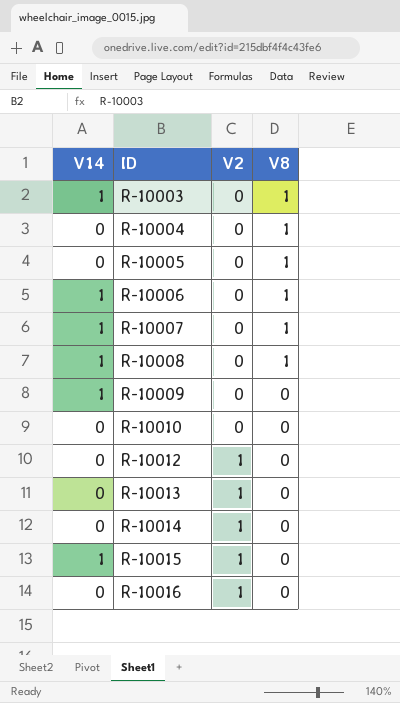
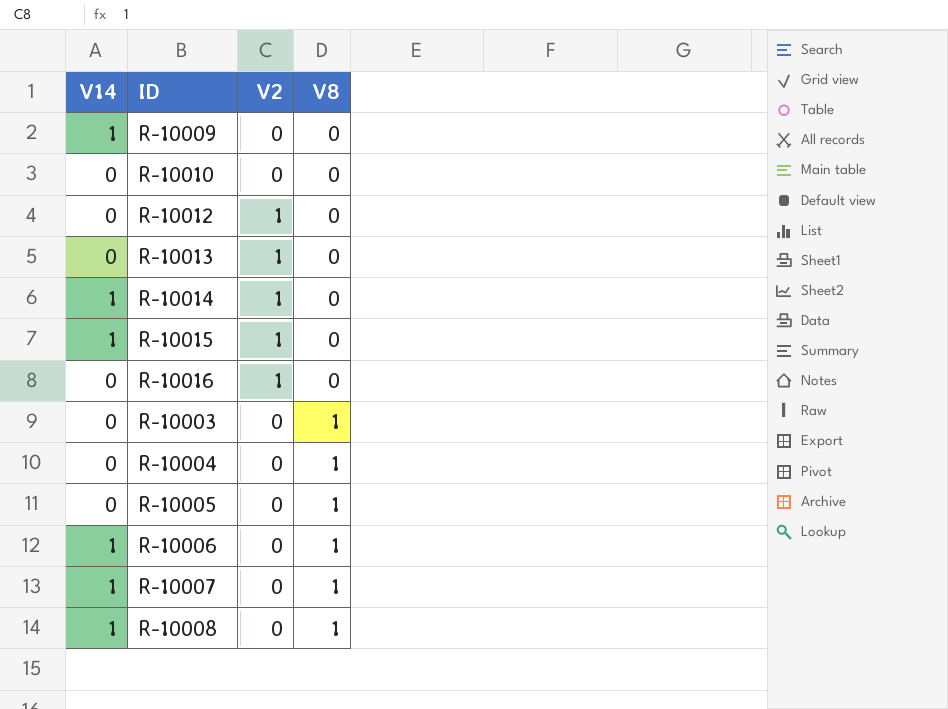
row order: ID ascending -> V8 ascending
R-10014 | V14: 0 -> 1
R-10003 | V14: 1 -> 0

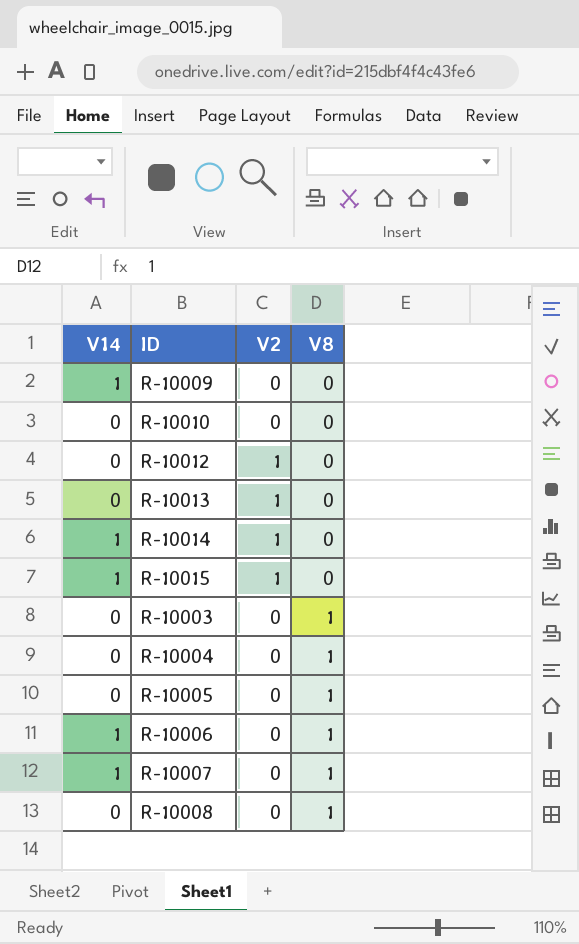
row R-10016: 0 | 1 | 0 -> none
R-10008 | V14: 1 -> 0

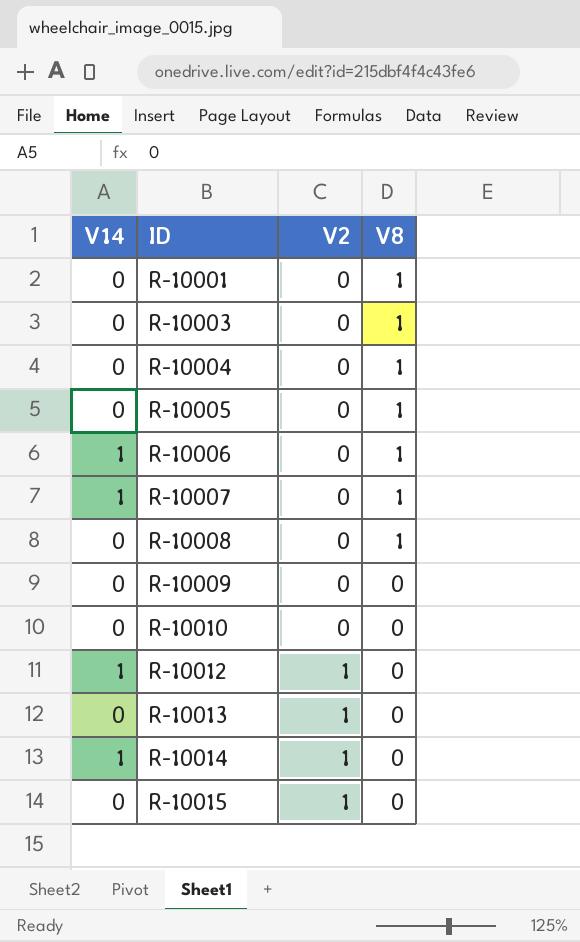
row order: V8 ascending -> ID ascending
row R-10001: none -> 0 | 0 | 1
R-10009 | V14: 1 -> 0
R-10012 | V14: 0 -> 1
R-10015 | V14: 1 -> 0

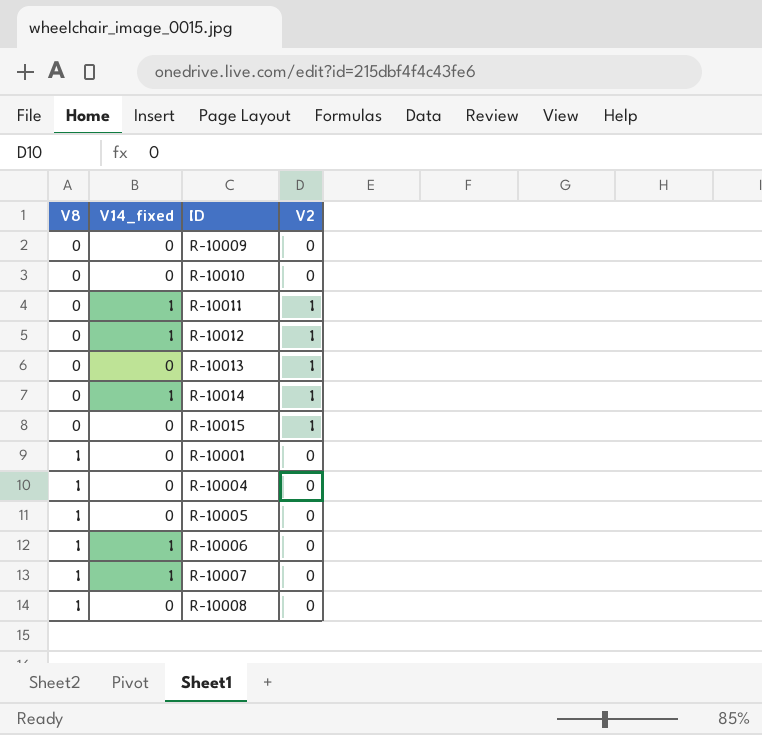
row order: ID ascending -> V8 ascending
column V8 | position: 4 -> 1
column name: V14 -> V14_fixed
row R-10003: 0 | 0 | 1 -> none
row R-10011: none -> 0 | 1 | 1

